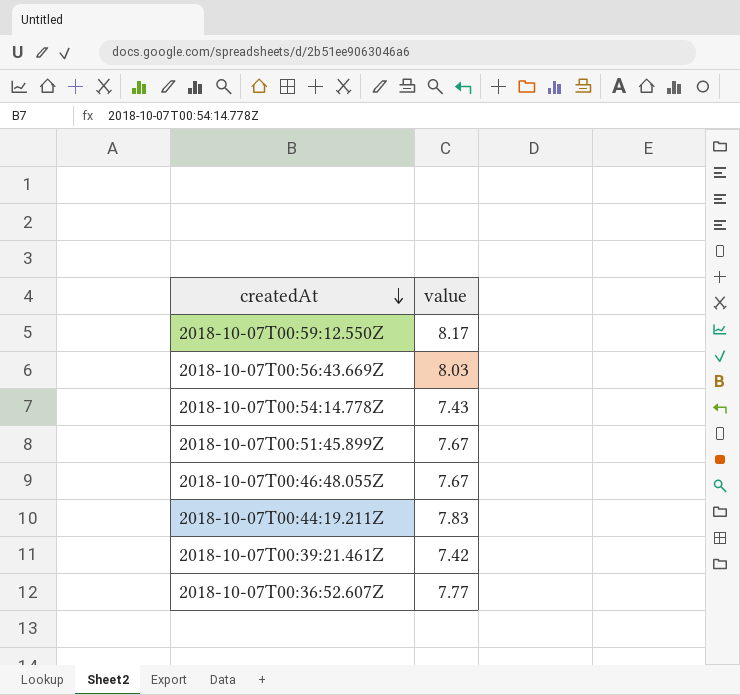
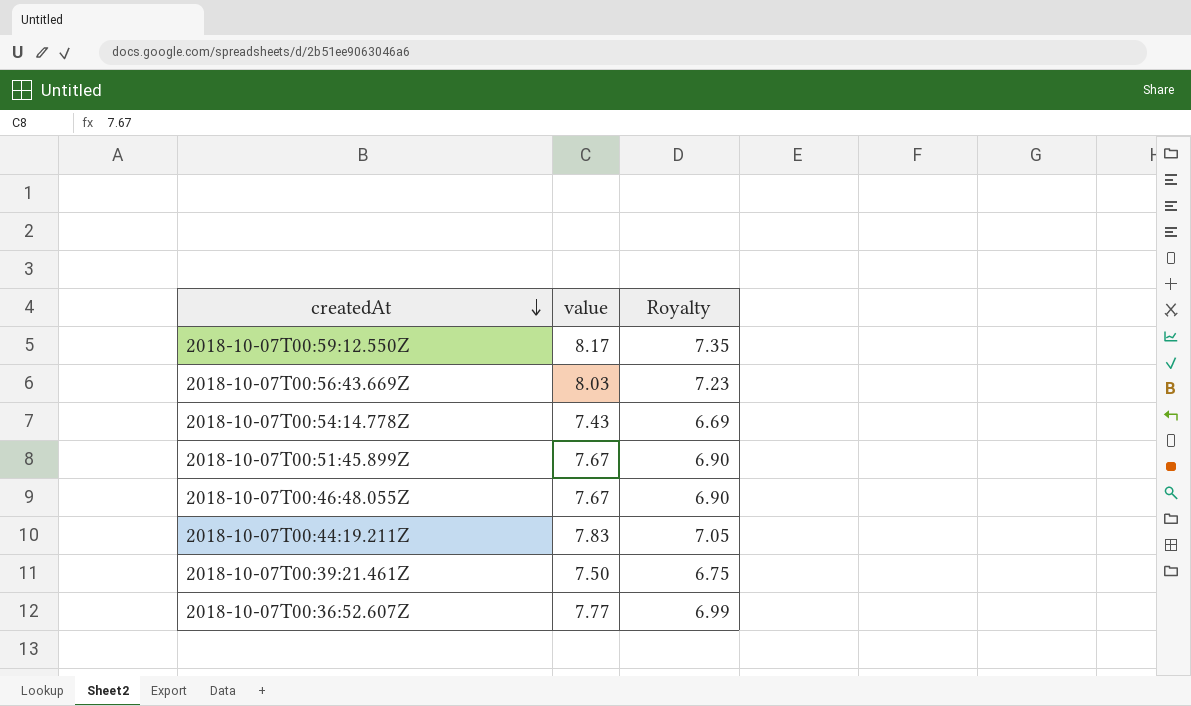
column Royalty | formula: none -> [value] * 0.9
2018-10-07T00:39:21.461Z | value: 7.42 -> 7.50

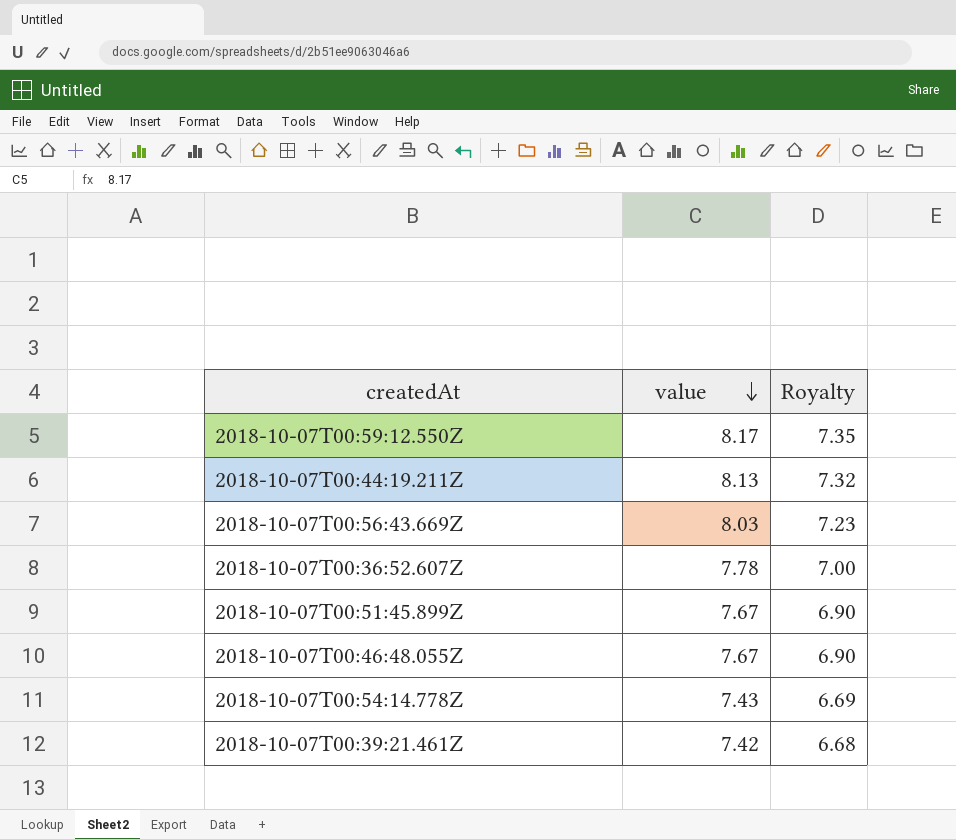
row order: createdAt descending -> value descending
2018-10-07T00:44:19.211Z | value: 7.83 -> 8.13
2018-10-07T00:44:19.211Z | Royalty: 7.05 -> 7.32
2018-10-07T00:36:52.607Z | value: 7.77 -> 7.78
2018-10-07T00:36:52.607Z | Royalty: 6.99 -> 7.00
2018-10-07T00:39:21.461Z | value: 7.50 -> 7.42
2018-10-07T00:39:21.461Z | Royalty: 6.75 -> 6.68

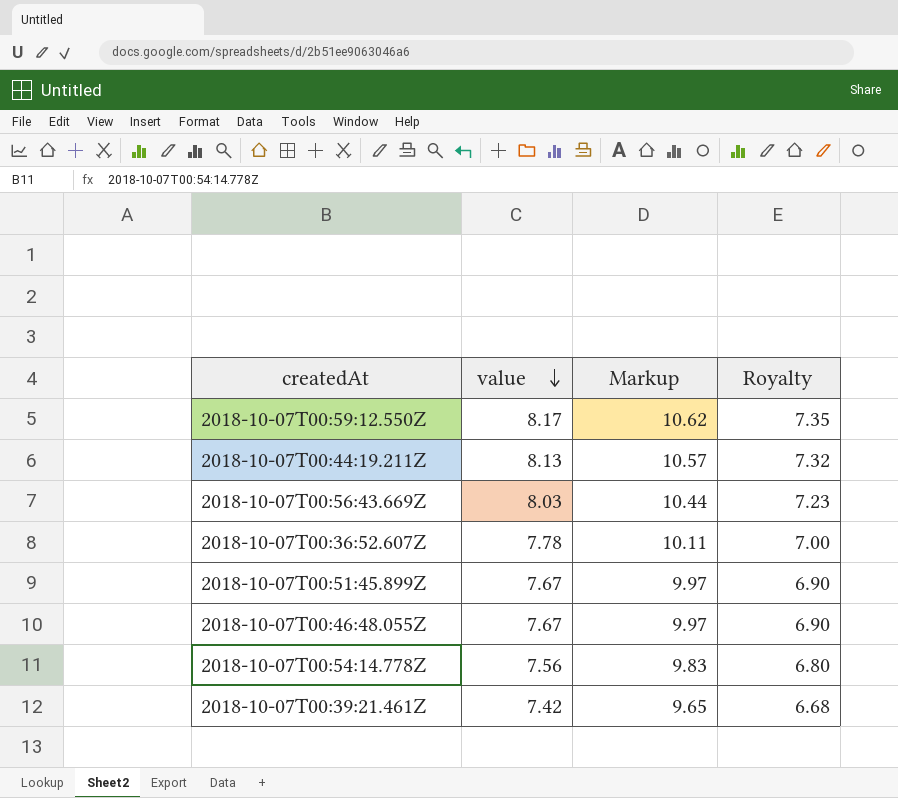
column Markup | formula: none -> [value] * 1.3
2018-10-07T00:54:14.778Z | value: 7.43 -> 7.56
2018-10-07T00:54:14.778Z | Royalty: 6.69 -> 6.80

